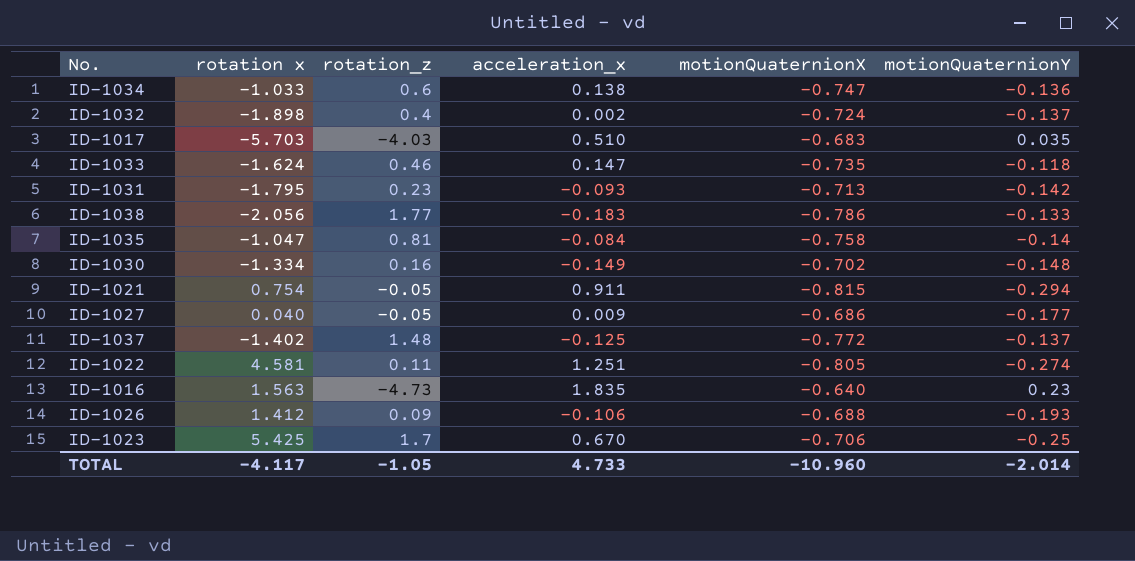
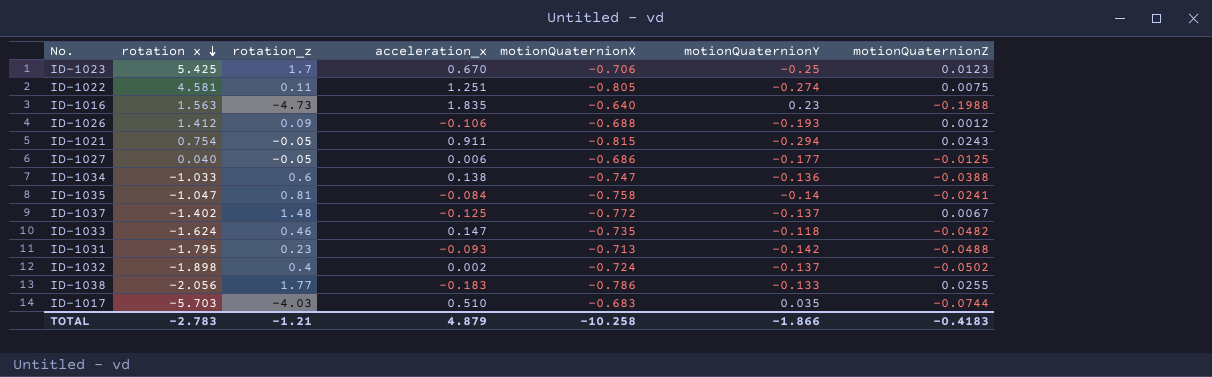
row order: none -> rotation x descending
column motionQuaternionZ | position: none -> 7
row ID-1030: -1.334 | 0.16 | -0.149 | -0.702 | -0.148 -> none
ID-1027 | acceleration_x: 0.009 -> 0.006
TOTAL | rotation x: -4.117 -> -2.783
TOTAL | rotation_z: -1.05 -> -1.21
TOTAL | acceleration_x: 4.733 -> 4.879
TOTAL | motionQuaternionX: -10.960 -> -10.258
TOTAL | motionQuaternionY: -2.014 -> -1.866

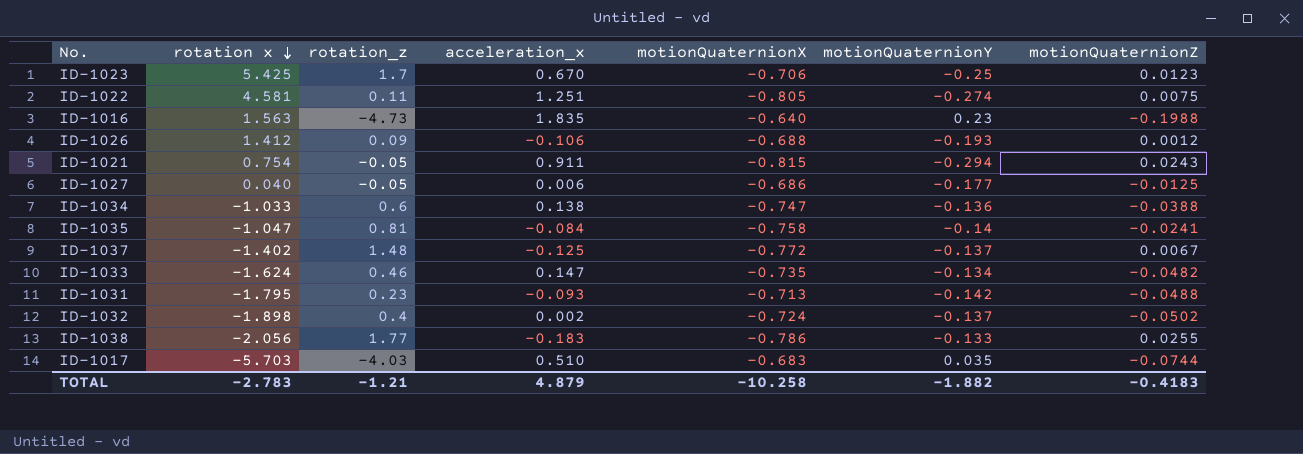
ID-1033 | motionQuaternionY: -0.118 -> -0.134
TOTAL | motionQuaternionY: -1.866 -> -1.882

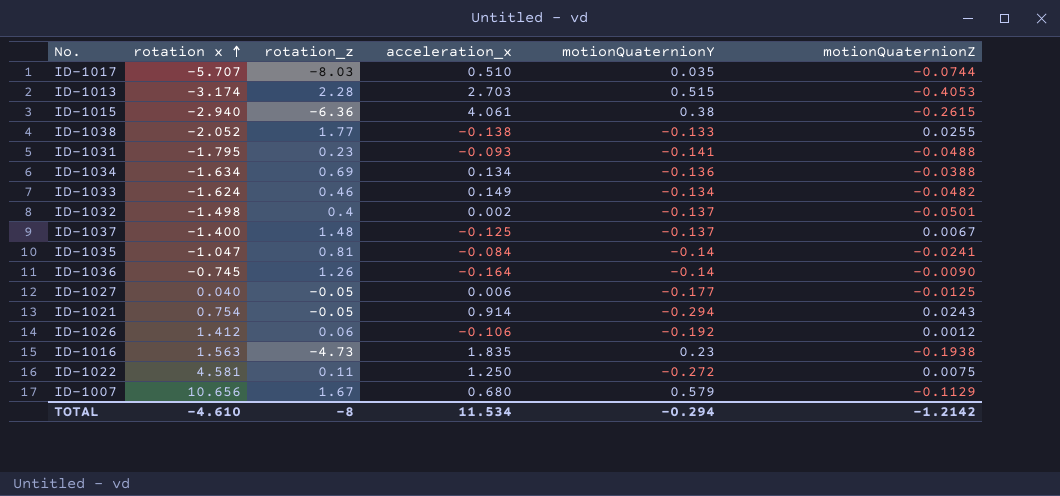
row order: rotation x descending -> rotation x ascending
column motionQuaternionX | position: 5 -> none
row ID-1023: 5.425 | 1.7 | 0.670 | -0.706 | -0.25 | 0.0123 -> none
ID-1017 | rotation x: -5.703 -> -5.707
ID-1017 | rotation_z: -4.03 -> -8.03
row ID-1013: none -> -3.174 | 2.28 | 2.703 | 0.515 | -0.4053
row ID-1015: none -> -2.940 | -6.36 | 4.061 | 0.38 | -0.2615
ID-1038 | rotation x: -2.056 -> -2.052
ID-1038 | acceleration_x: -0.183 -> -0.138
ID-1031 | motionQuaternionY: -0.142 -> -0.141
ID-1034 | rotation x: -1.033 -> -1.634
ID-1034 | rotation_z: 0.6 -> 0.69
ID-1034 | acceleration_x: 0.138 -> 0.134
ID-1033 | acceleration_x: 0.147 -> 0.149
ID-1032 | rotation x: -1.898 -> -1.498
ID-1032 | motionQuaternionZ: -0.0502 -> -0.0501
ID-1037 | rotation x: -1.402 -> -1.400
row ID-1036: none -> -0.745 | 1.26 | -0.164 | -0.14 | -0.0090
ID-1021 | acceleration_x: 0.911 -> 0.914
ID-1026 | rotation_z: 0.09 -> 0.06
ID-1026 | motionQuaternionY: -0.193 -> -0.192
ID-1016 | motionQuaternionZ: -0.1988 -> -0.1938
ID-1022 | acceleration_x: 1.251 -> 1.250
ID-1022 | motionQuaternionY: -0.274 -> -0.272
row ID-1007: none -> 10.656 | 1.67 | 0.680 | 0.579 | -0.1129
TOTAL | rotation x: -2.783 -> -4.610
TOTAL | rotation_z: -1.21 -> -8
TOTAL | acceleration_x: 4.879 -> 11.534
TOTAL | motionQuaternionY: -1.882 -> -0.294
TOTAL | motionQuaternionZ: -0.4183 -> -1.2142

